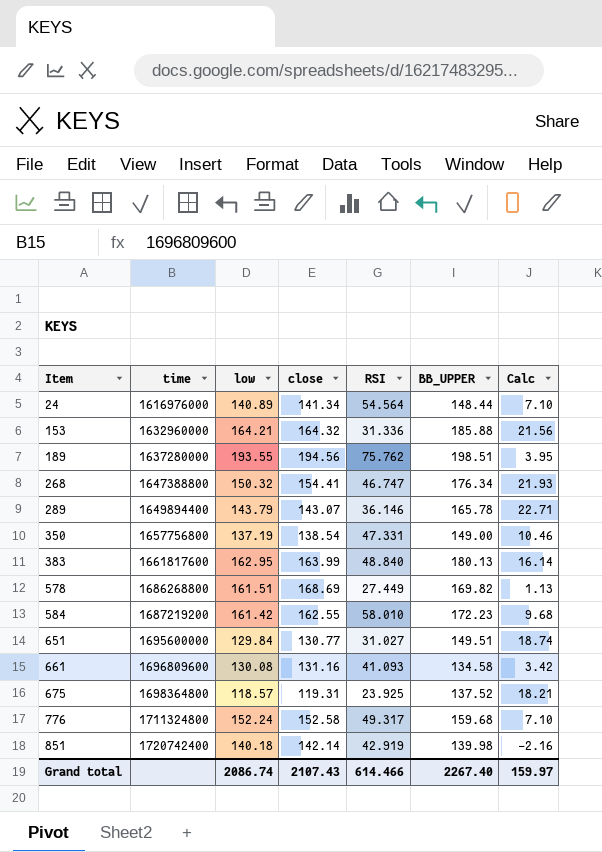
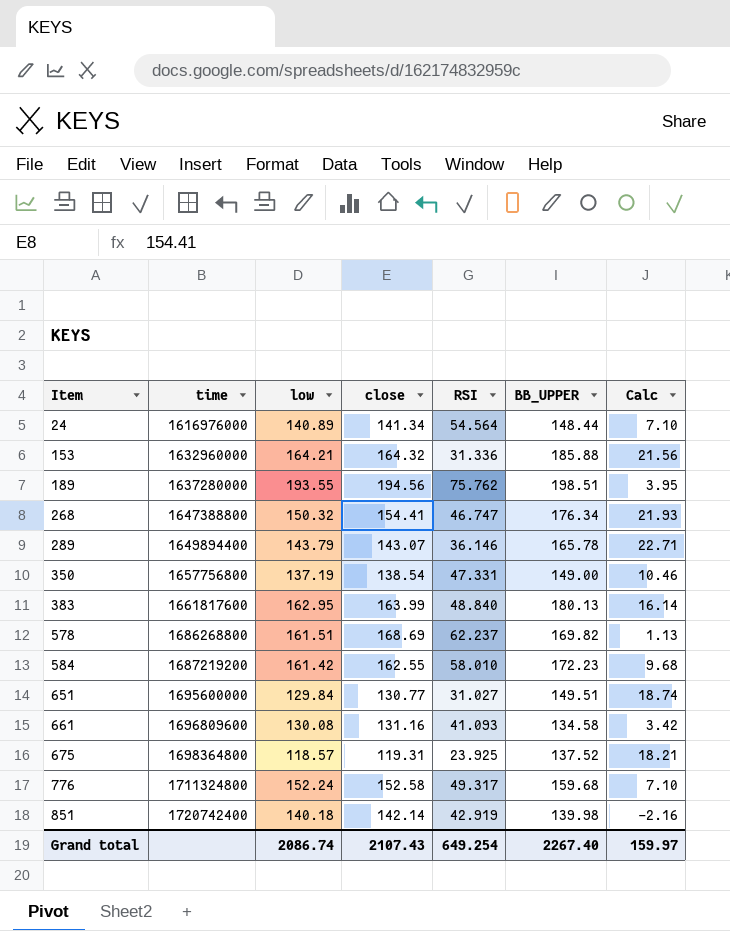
578 | RSI: 27.449 -> 62.237
Grand total | RSI: 614.466 -> 649.254

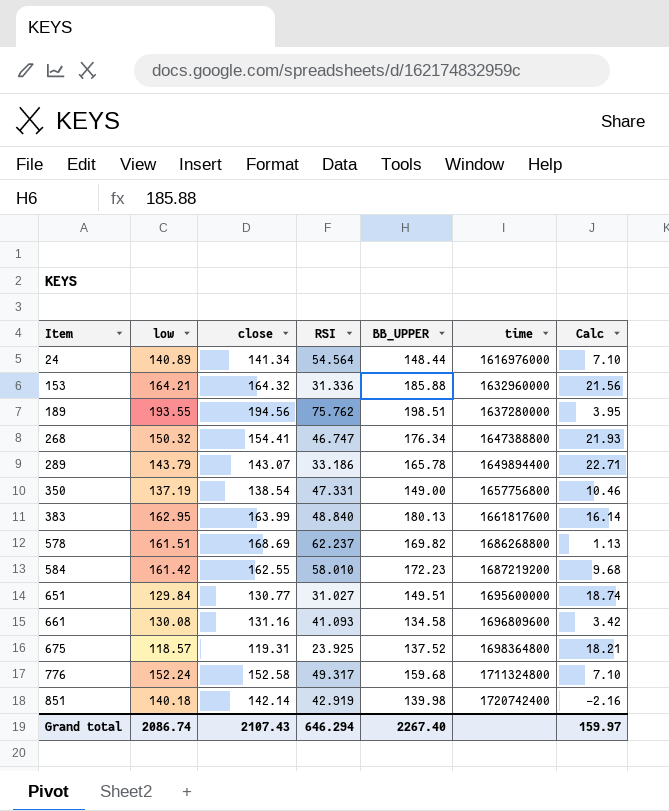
column time | position: 2 -> 6
289 | RSI: 36.146 -> 33.186
Grand total | RSI: 649.254 -> 646.294

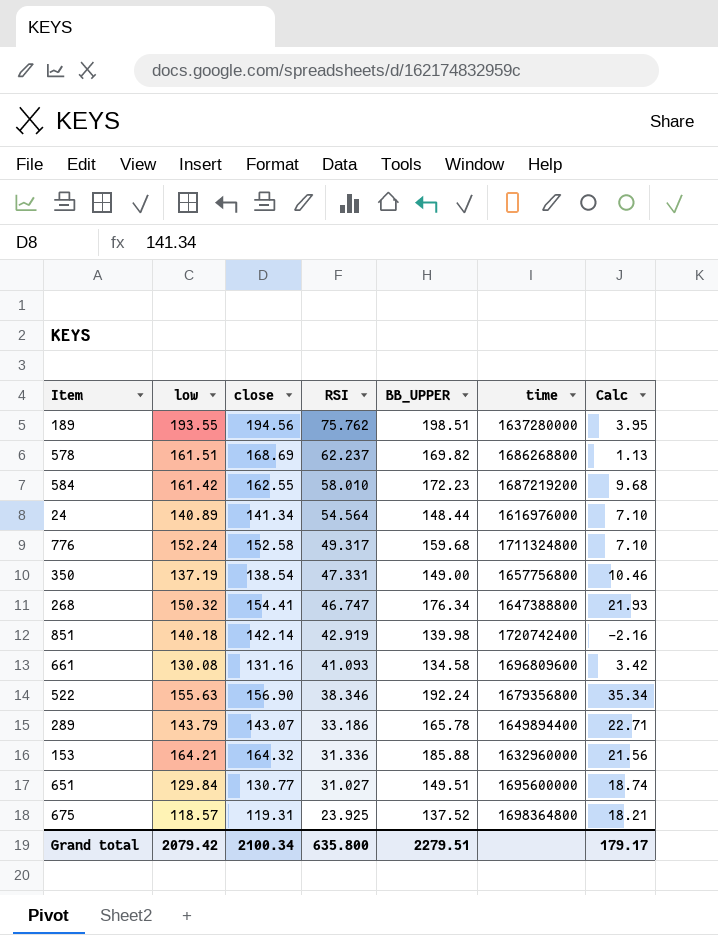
row order: Item ascending -> RSI descending
row 383: 162.95 | 163.99 | 48.840 | 180.13 | 1661817600 | 16.14 -> none
row 522: none -> 155.63 | 156.90 | 38.346 | 192.24 | 1679356800 | 35.34
Grand total | low: 2086.74 -> 2079.42
Grand total | close: 2107.43 -> 2100.34
Grand total | RSI: 646.294 -> 635.800
Grand total | BB_UPPER: 2267.40 -> 2279.51
Grand total | Calc: 159.97 -> 179.17

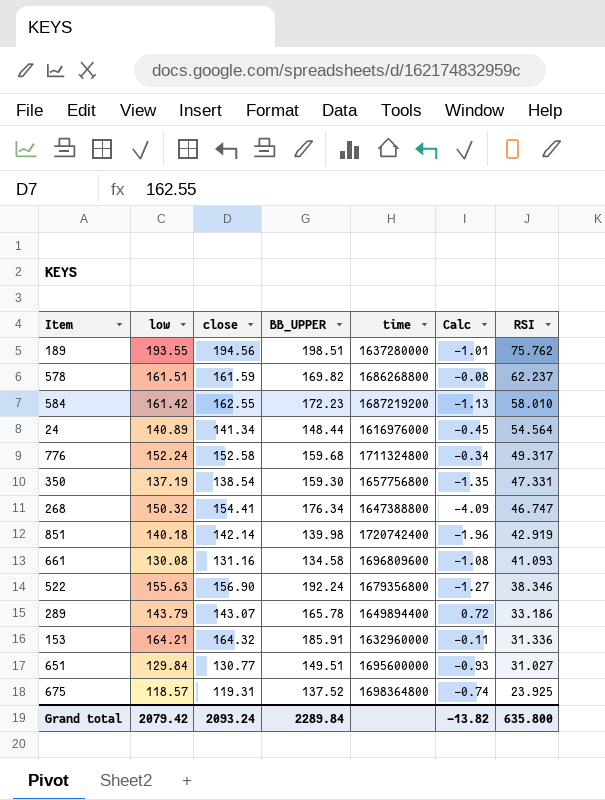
column Calc | formula: [BB_UPPER] - [close] -> [low] - [close]
column RSI | position: 4 -> 7
578 | close: 168.69 -> 161.59
350 | BB_UPPER: 149.00 -> 159.30
153 | BB_UPPER: 185.88 -> 185.91
Grand total | close: 2100.34 -> 2093.24
Grand total | BB_UPPER: 2279.51 -> 2289.84
Grand total | Calc: 179.17 -> -13.82

